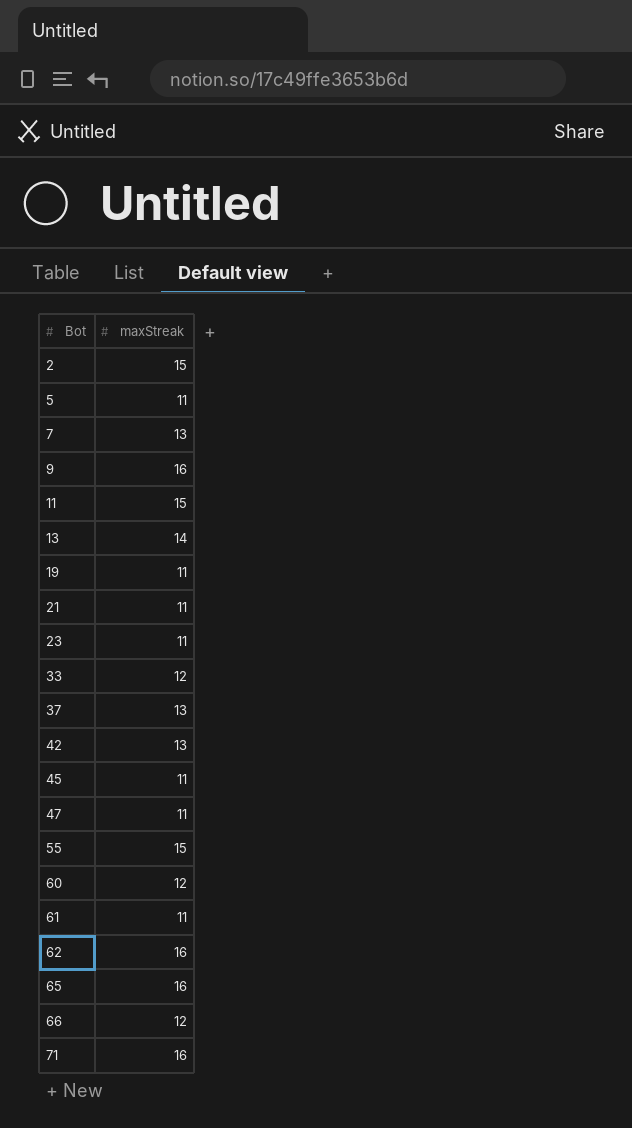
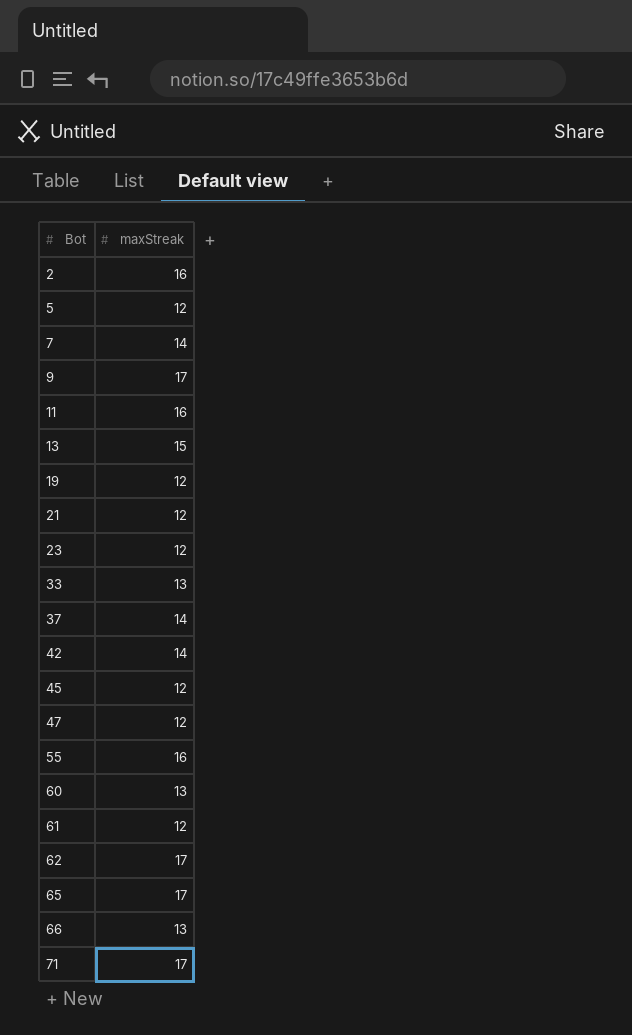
2 | maxStreak: 15 -> 16
5 | maxStreak: 11 -> 12
7 | maxStreak: 13 -> 14
9 | maxStreak: 16 -> 17
11 | maxStreak: 15 -> 16
13 | maxStreak: 14 -> 15
19 | maxStreak: 11 -> 12
21 | maxStreak: 11 -> 12
23 | maxStreak: 11 -> 12
33 | maxStreak: 12 -> 13
37 | maxStreak: 13 -> 14
42 | maxStreak: 13 -> 14
45 | maxStreak: 11 -> 12
47 | maxStreak: 11 -> 12
55 | maxStreak: 15 -> 16
60 | maxStreak: 12 -> 13
61 | maxStreak: 11 -> 12
62 | maxStreak: 16 -> 17
65 | maxStreak: 16 -> 17
66 | maxStreak: 12 -> 13
71 | maxStreak: 16 -> 17

